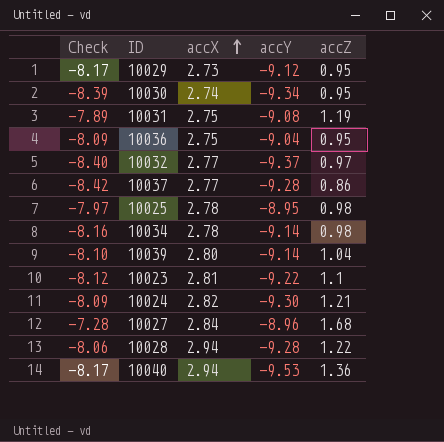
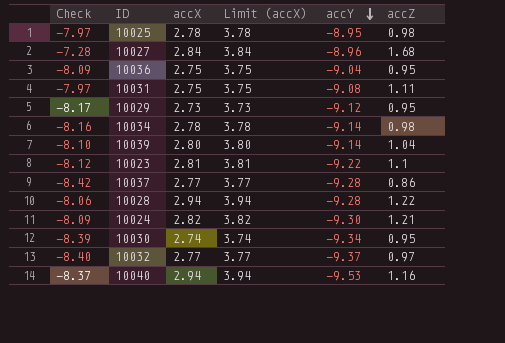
row order: accX ascending -> accY descending
column Limit (accX) | formula: none -> [accX] + 1
10031 | Check: -7.89 -> -7.97
10031 | accZ: 1.19 -> 1.11
10040 | Check: -8.17 -> -8.37
10040 | accZ: 1.36 -> 1.16

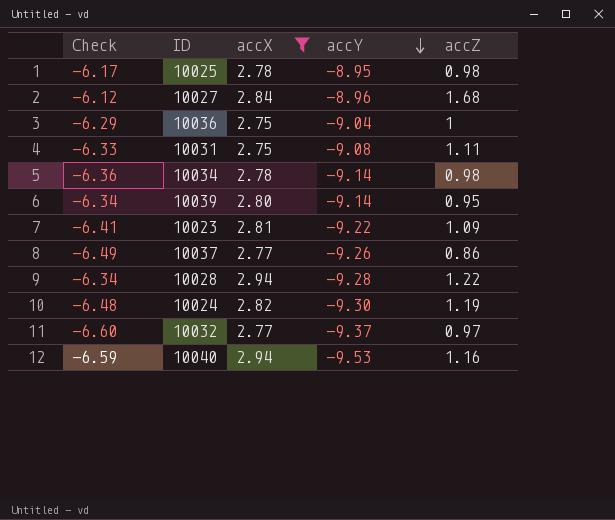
filter: none -> accX >= 2.75
column Limit (accX) | formula: [accX] + 1 -> none
column Check | formula: [accY] + [accZ] -> [accX] + [accY]
10036 | accZ: 0.95 -> 1
10039 | accZ: 1.04 -> 0.95
10023 | accZ: 1.1 -> 1.09
10037 | accY: -9.28 -> -9.26
10024 | accZ: 1.21 -> 1.19

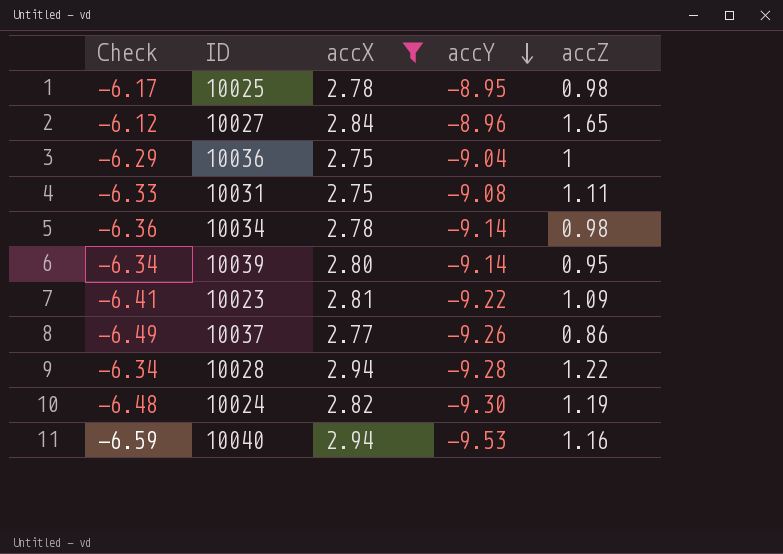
row 10032: -6.60 | 2.77 | -9.37 | 0.97 -> none
10027 | accZ: 1.68 -> 1.65

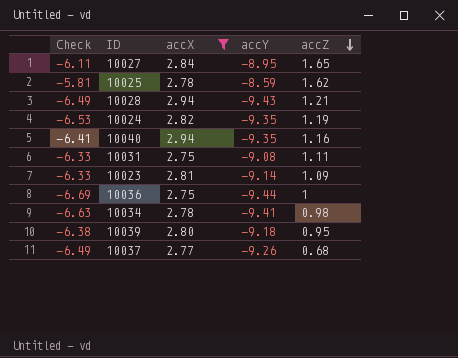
row order: accY descending -> accZ descending
10027 | Check: -6.12 -> -6.11
10027 | accY: -8.96 -> -8.95
10025 | Check: -6.17 -> -5.81
10025 | accY: -8.95 -> -8.59
10025 | accZ: 0.98 -> 1.62
10028 | Check: -6.34 -> -6.49
10028 | accY: -9.28 -> -9.43
10028 | accZ: 1.22 -> 1.21
10024 | Check: -6.48 -> -6.53
10024 | accY: -9.30 -> -9.35
10040 | Check: -6.59 -> -6.41
10040 | accY: -9.53 -> -9.35
10023 | Check: -6.41 -> -6.33
10023 | accY: -9.22 -> -9.14
10036 | Check: -6.29 -> -6.69
10036 | accY: -9.04 -> -9.44
10034 | Check: -6.36 -> -6.63
10034 | accY: -9.14 -> -9.41
10039 | Check: -6.34 -> -6.38
10039 | accY: -9.14 -> -9.18
10037 | accZ: 0.86 -> 0.68

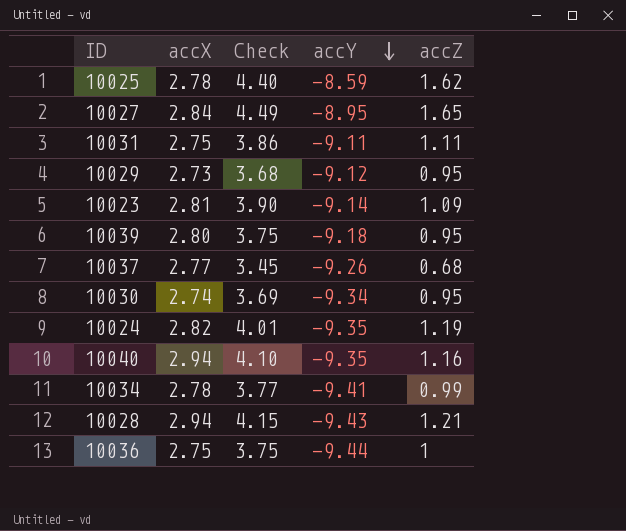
filter: accX >= 2.75 -> none
row order: accZ descending -> accY descending
column Check | formula: [accX] + [accY] -> [accX] + [accZ]
column Check | position: 1 -> 3
10031 | accY: -9.08 -> -9.11
10034 | accZ: 0.98 -> 0.99

